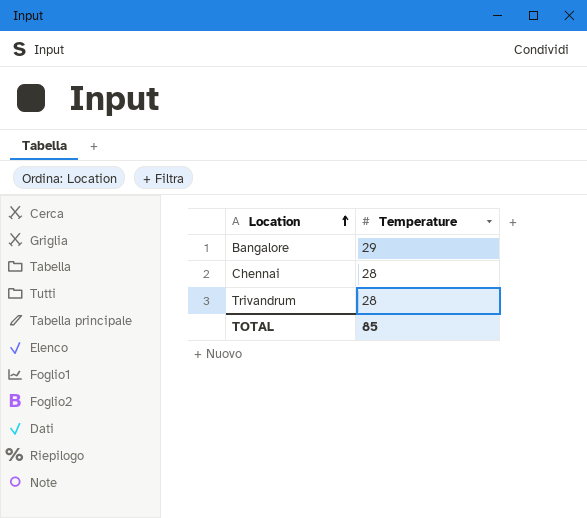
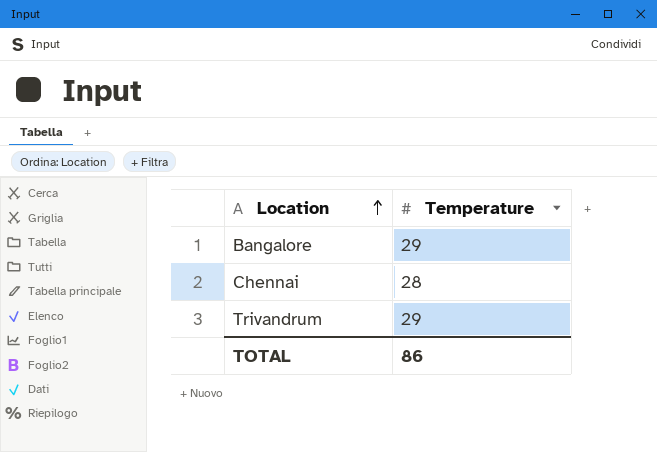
Trivandrum | Temperature: 28 -> 29
TOTAL | Temperature: 85 -> 86

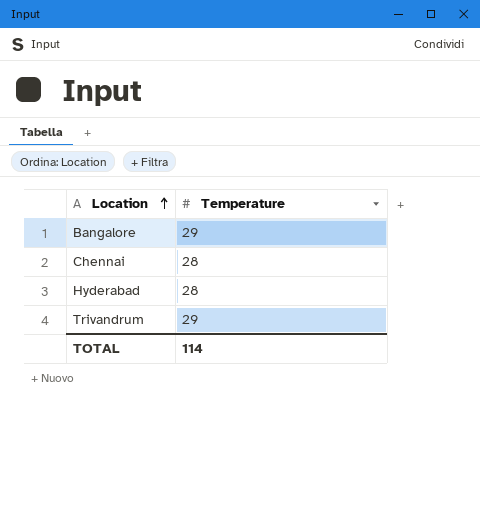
row Hyderabad: none -> 28
TOTAL | Temperature: 86 -> 114

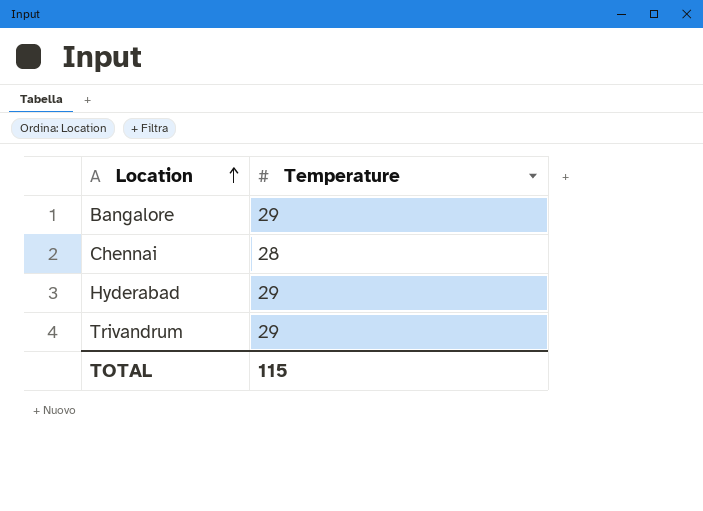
Hyderabad | Temperature: 28 -> 29
TOTAL | Temperature: 114 -> 115

